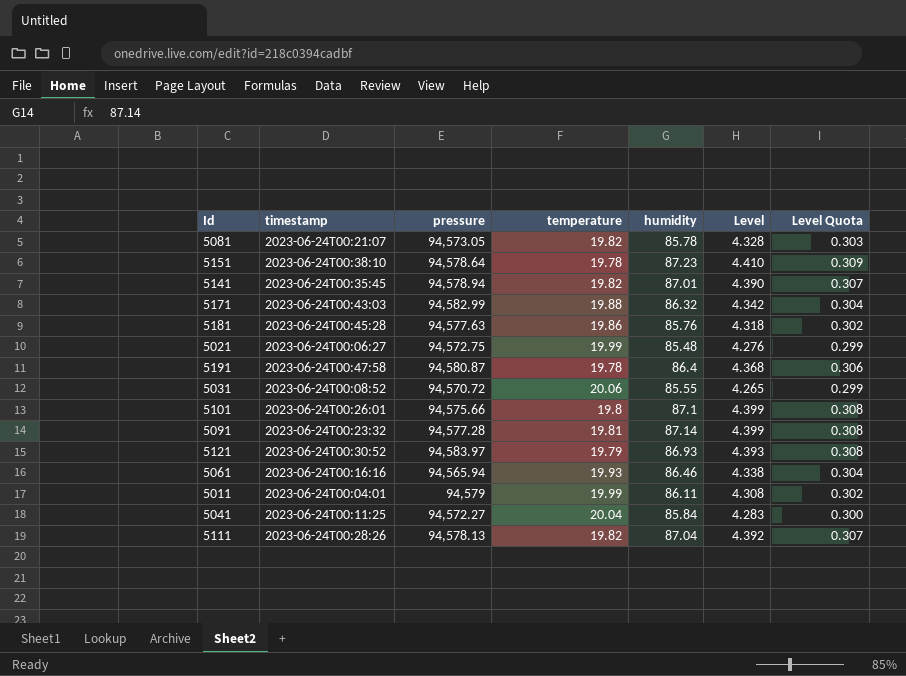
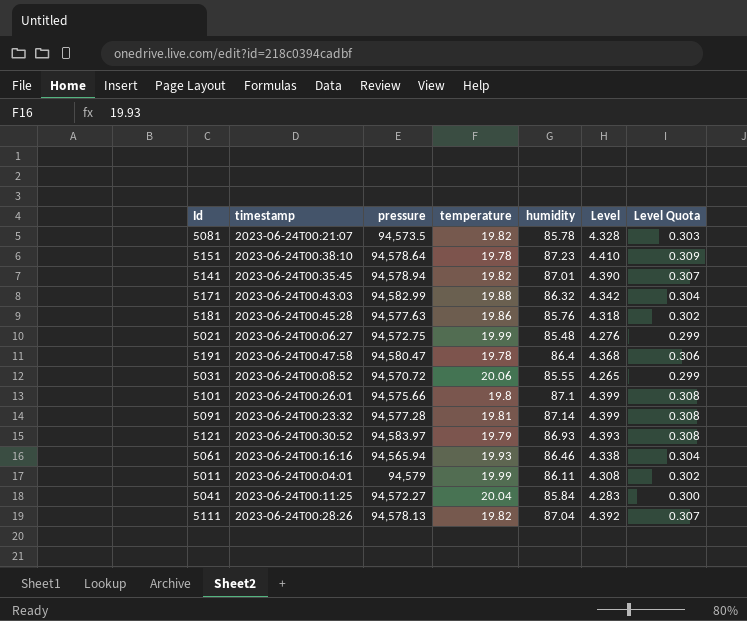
5081 | pressure: 94,573.05 -> 94,573.5
5191 | pressure: 94,580.87 -> 94,580.47

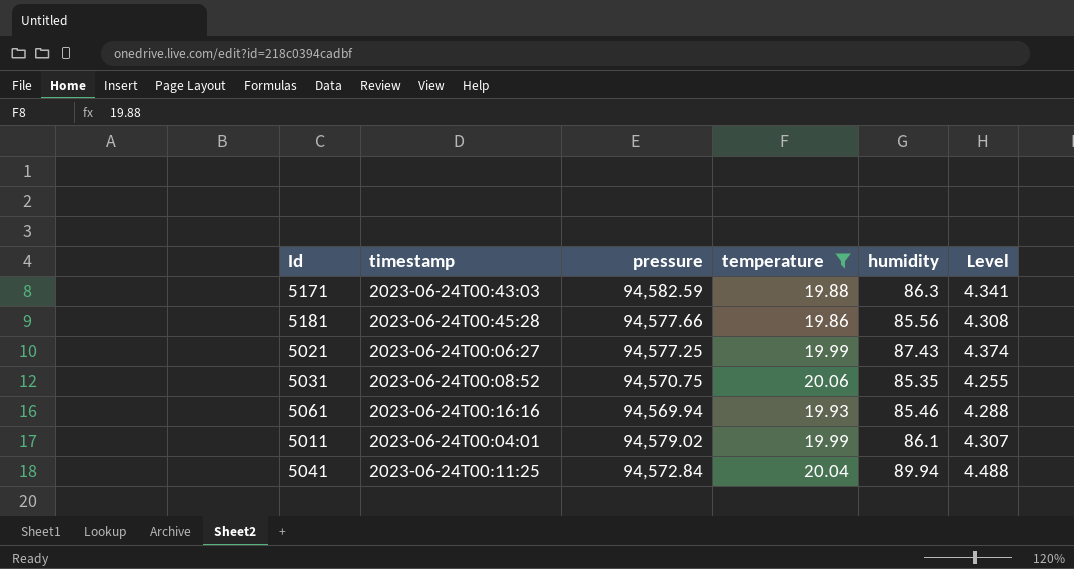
filter: none -> temperature >= 19.86
column Level Quota | formula: [Level] * 0.07 -> none
5171 | pressure: 94,582.99 -> 94,582.59
5171 | humidity: 86.32 -> 86.3
5171 | Level: 4.342 -> 4.341
5181 | pressure: 94,577.63 -> 94,577.66
5181 | humidity: 85.76 -> 85.56
5181 | Level: 4.318 -> 4.308
5021 | pressure: 94,572.75 -> 94,577.25
5021 | humidity: 85.48 -> 87.43
5021 | Level: 4.276 -> 4.374
5031 | pressure: 94,570.72 -> 94,570.75
5031 | humidity: 85.55 -> 85.35
5031 | Level: 4.265 -> 4.255
5061 | pressure: 94,565.94 -> 94,569.94
5061 | humidity: 86.46 -> 85.46
5061 | Level: 4.338 -> 4.288
5011 | pressure: 94,579 -> 94,579.02
5011 | humidity: 86.11 -> 86.1
5011 | Level: 4.308 -> 4.307
5041 | pressure: 94,572.27 -> 94,572.84
5041 | humidity: 85.84 -> 89.94
5041 | Level: 4.283 -> 4.488

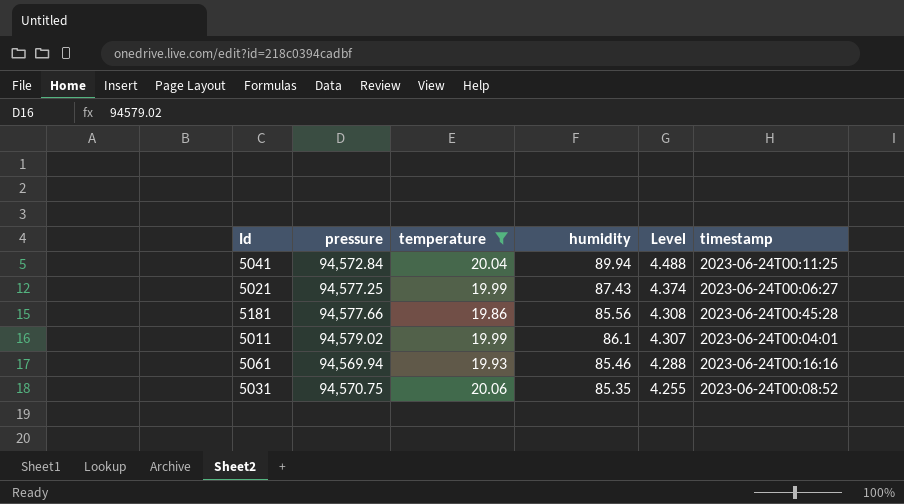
row order: none -> Level descending
column timestamp | position: 2 -> 6
row 5171: 2023-06-24T00:43:03 | 94,582.59 | 19.88 | 86.3 | 4.341 -> none

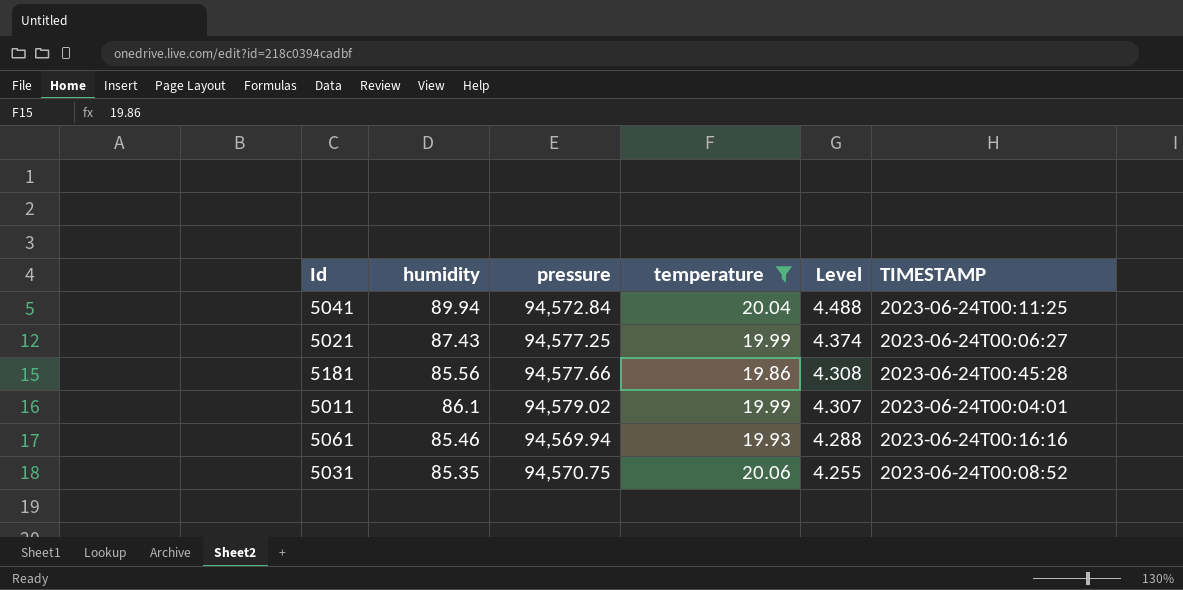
column humidity | position: 4 -> 2
column name: timestamp -> TIMESTAMP

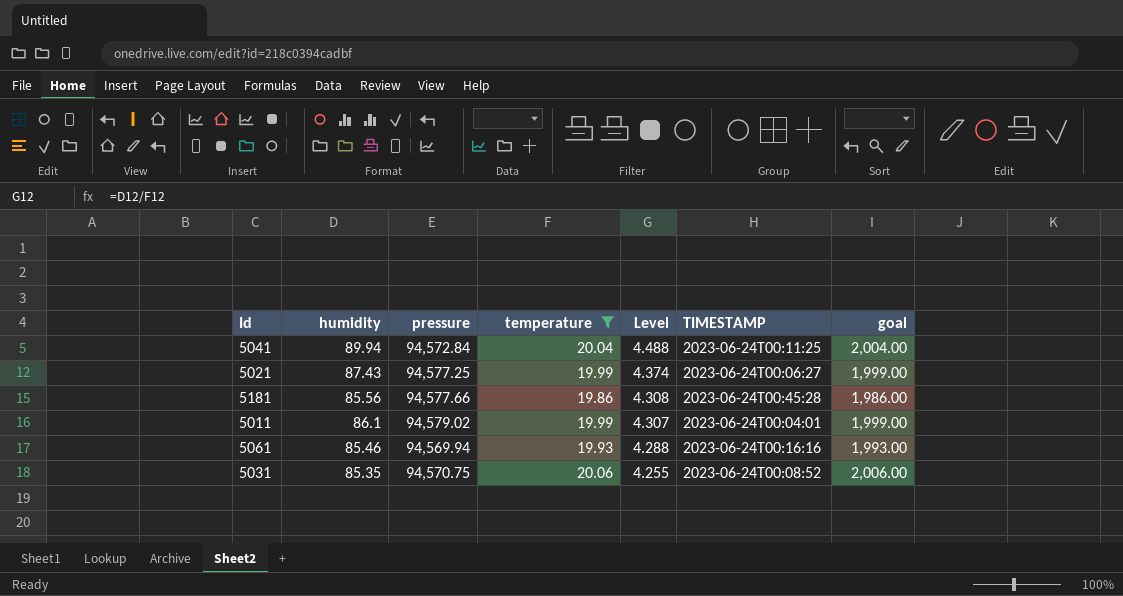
column goal | formula: none -> [temperature] * 100

